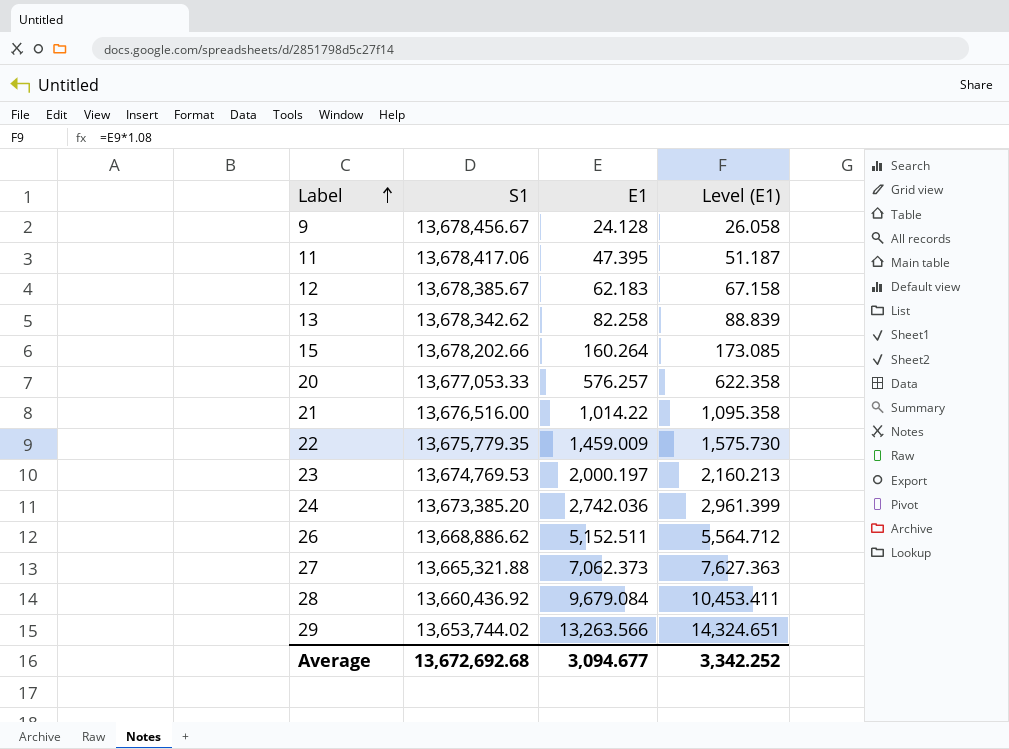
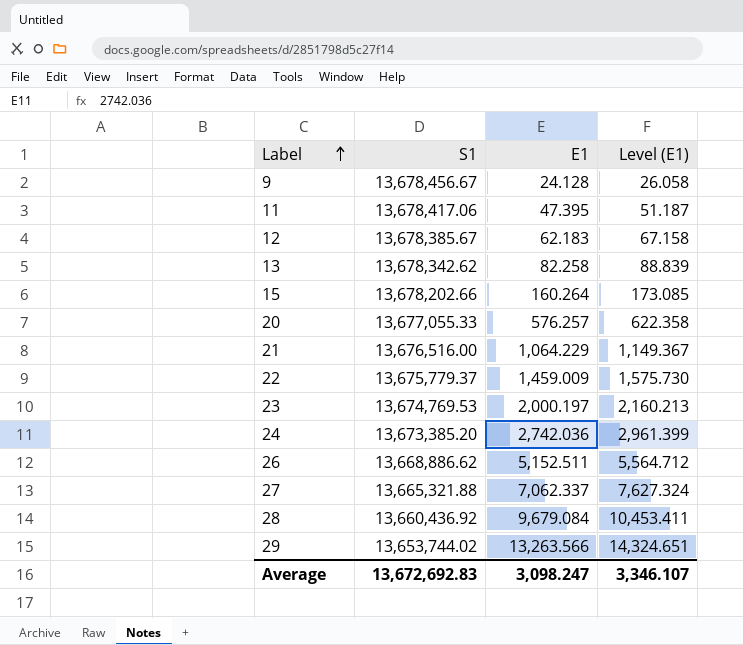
20 | S1: 13,677,053.33 -> 13,677,055.33
21 | E1: 1,014.22 -> 1,064.229
21 | Level (E1): 1,095.358 -> 1,149.367
22 | S1: 13,675,779.35 -> 13,675,779.37
27 | E1: 7,062.373 -> 7,062.337
27 | Level (E1): 7,627.363 -> 7,627.324
Average | S1: 13,672,692.68 -> 13,672,692.83
Average | E1: 3,094.677 -> 3,098.247
Average | Level (E1): 3,342.252 -> 3,346.107

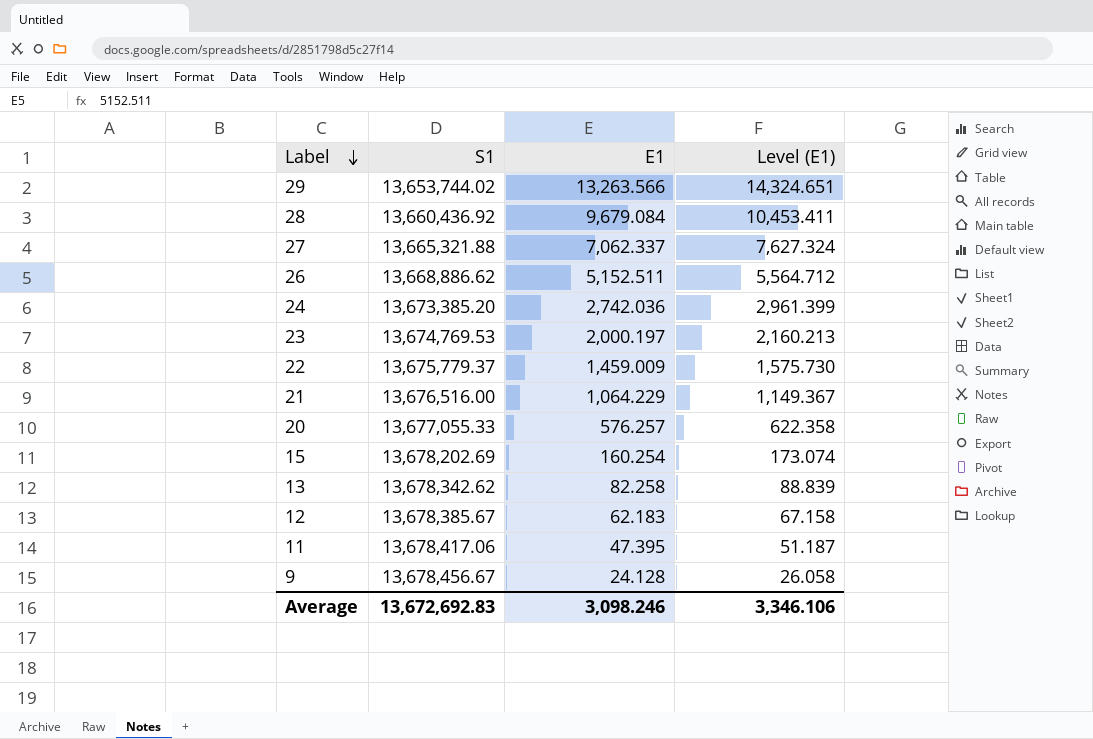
row order: Label ascending -> Label descending
15 | S1: 13,678,202.66 -> 13,678,202.69
15 | E1: 160.264 -> 160.254
15 | Level (E1): 173.085 -> 173.074
Average | E1: 3,098.247 -> 3,098.246
Average | Level (E1): 3,346.107 -> 3,346.106

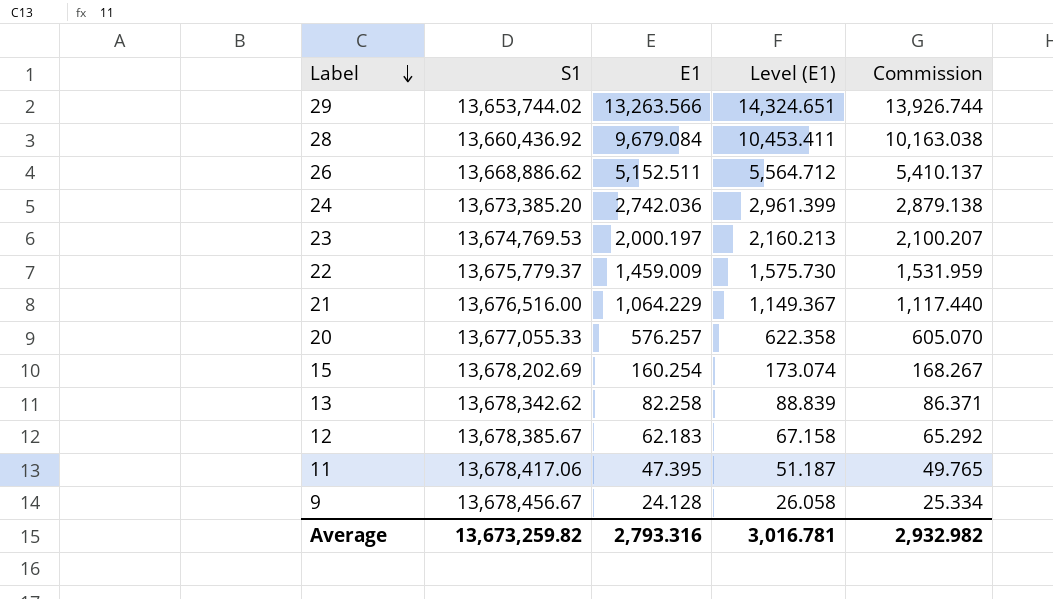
column Commission | formula: none -> [E1] * 1.05
row 27: 13,665,321.88 | 7,062.337 | 7,627.324 -> none
Average | S1: 13,672,692.83 -> 13,673,259.82
Average | E1: 3,098.246 -> 2,793.316
Average | Level (E1): 3,346.106 -> 3,016.781

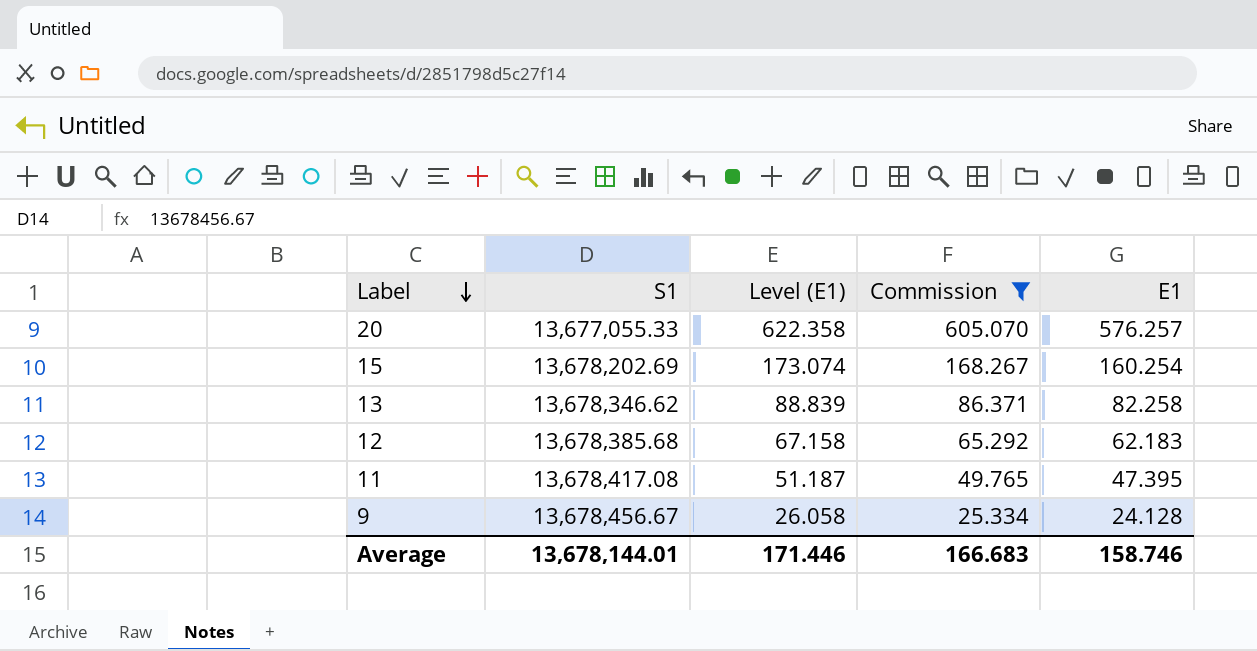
filter: none -> Commission <= 605.070
column E1 | position: 3 -> 5
13 | S1: 13,678,342.62 -> 13,678,346.62
12 | S1: 13,678,385.67 -> 13,678,385.68
11 | S1: 13,678,417.06 -> 13,678,417.08
Average | S1: 13,673,259.82 -> 13,678,144.01
Average | Level (E1): 3,016.781 -> 171.446
Average | Commission: 2,932.982 -> 166.683
Average | E1: 2,793.316 -> 158.746

